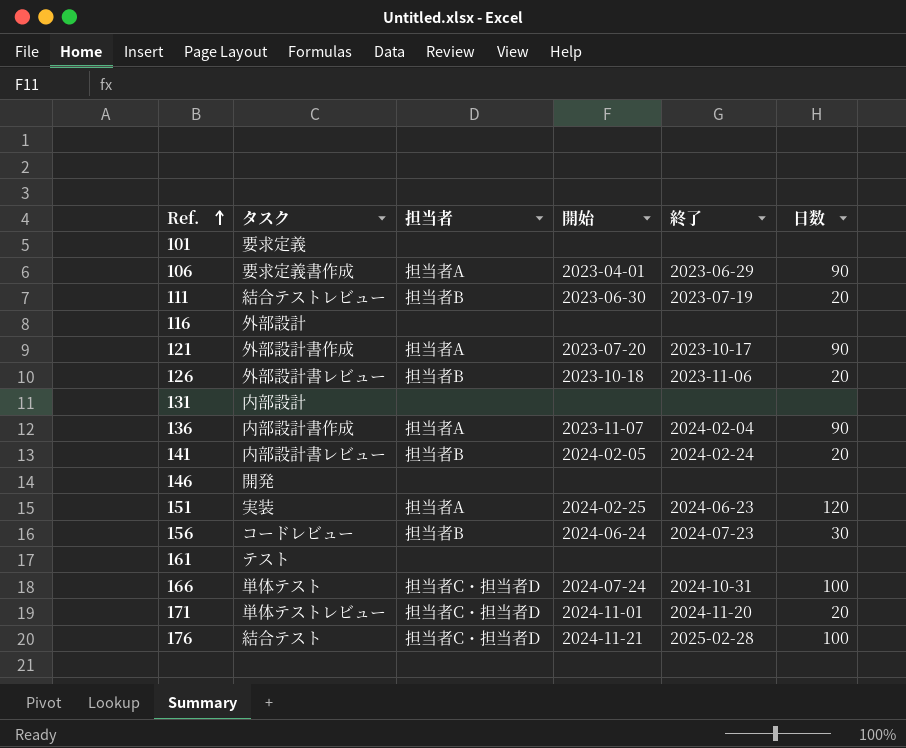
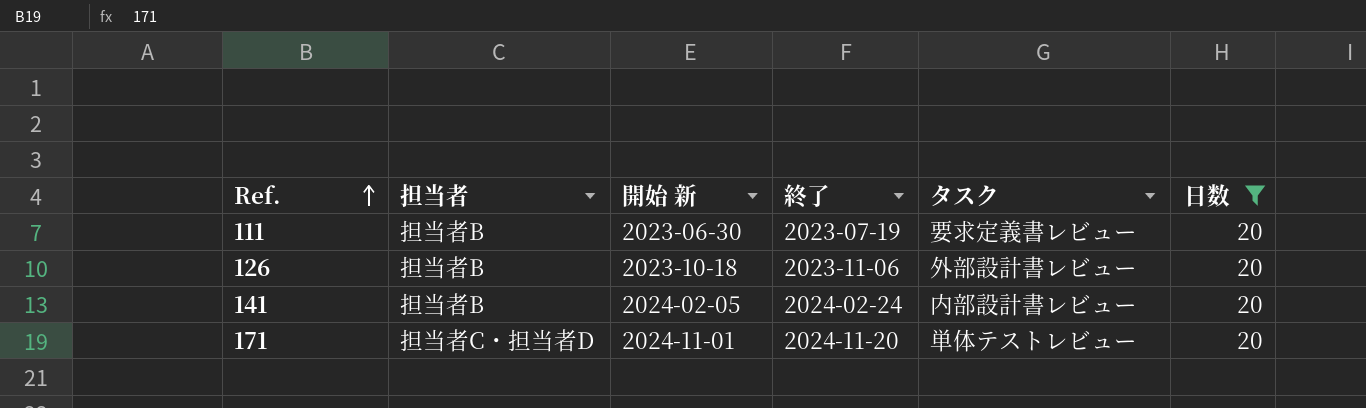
filter: none -> 日数 = 20
column name: 開始 -> 開始 新
column タスク | position: 2 -> 5
111 | タスク: 結合テストレビュー -> 要求定義書レビュー

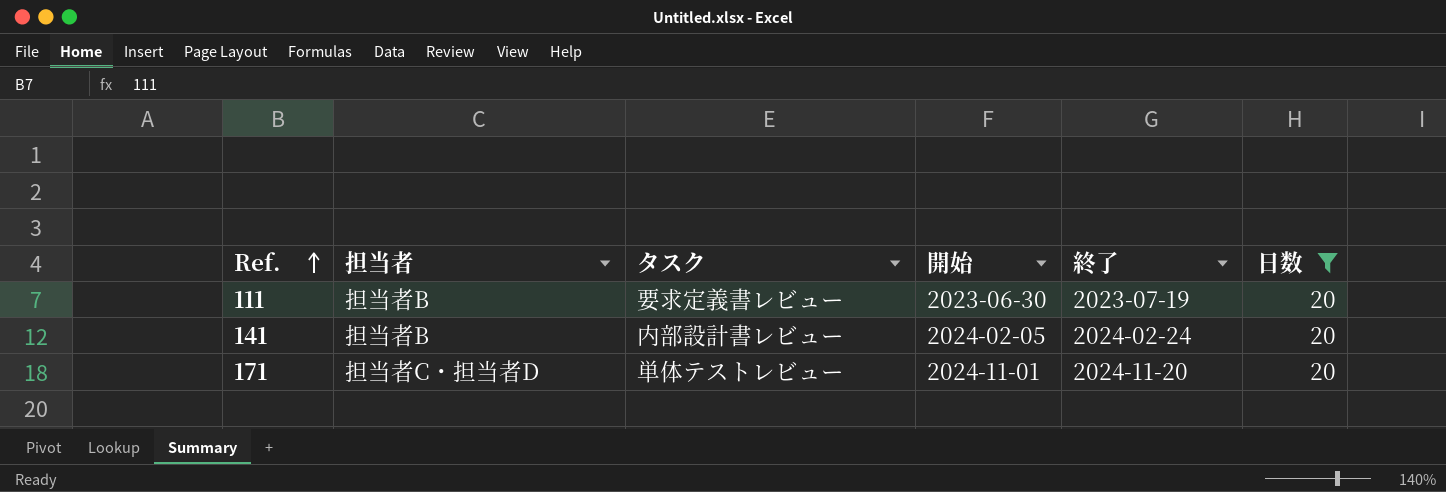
column タスク | position: 5 -> 3
column name: 開始 新 -> 開始
row 126: 担当者B | 2023-10-18 | 2023-11-06 | 外部設計書レビュー | 20 -> none

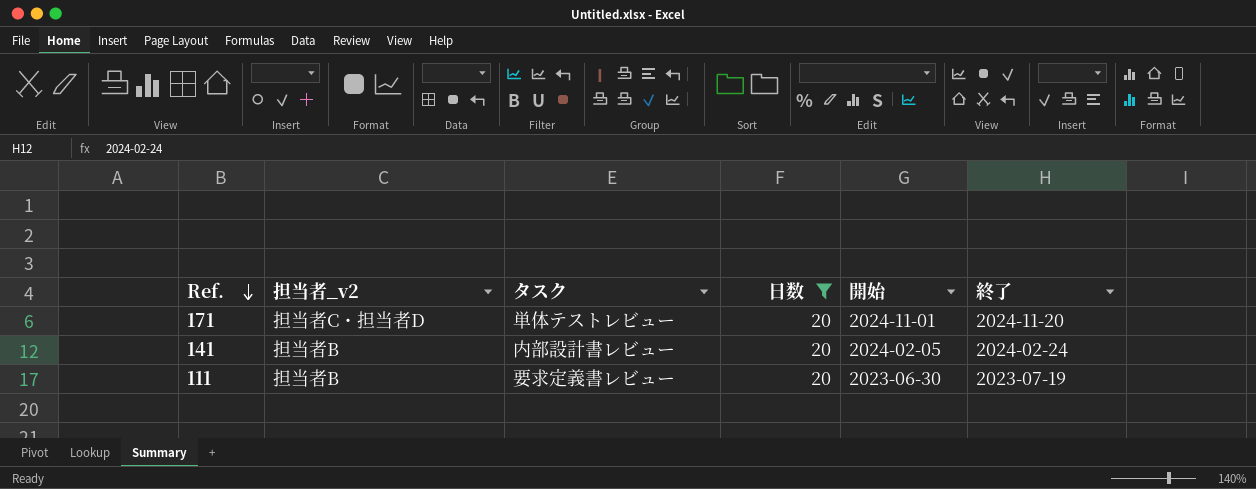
row order: Ref. ascending -> Ref. descending
column name: 担当者 -> 担当者_v2
column 日数 | position: 6 -> 4

